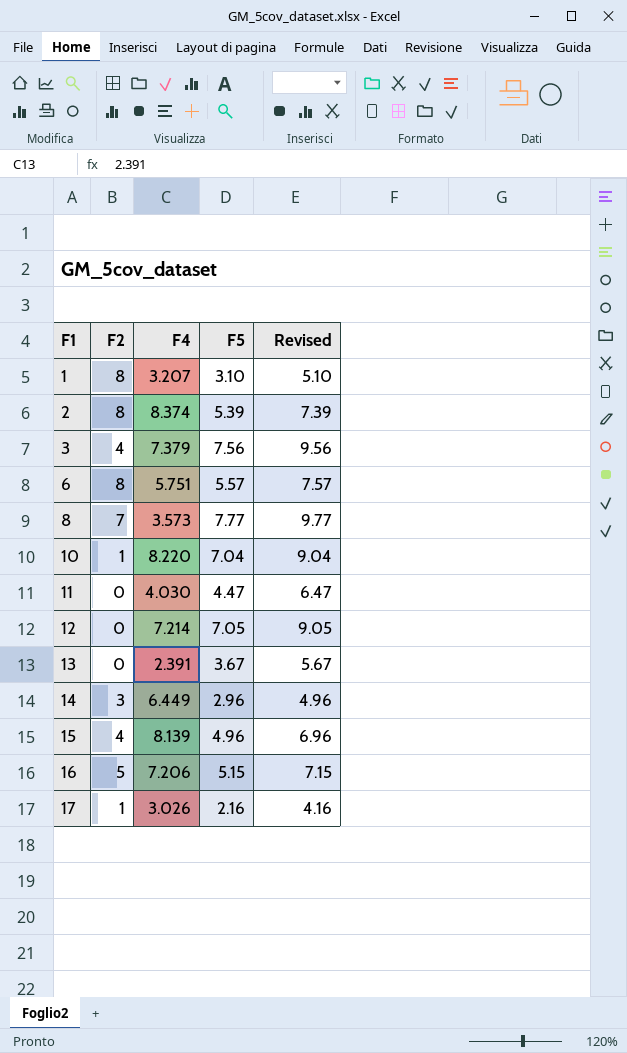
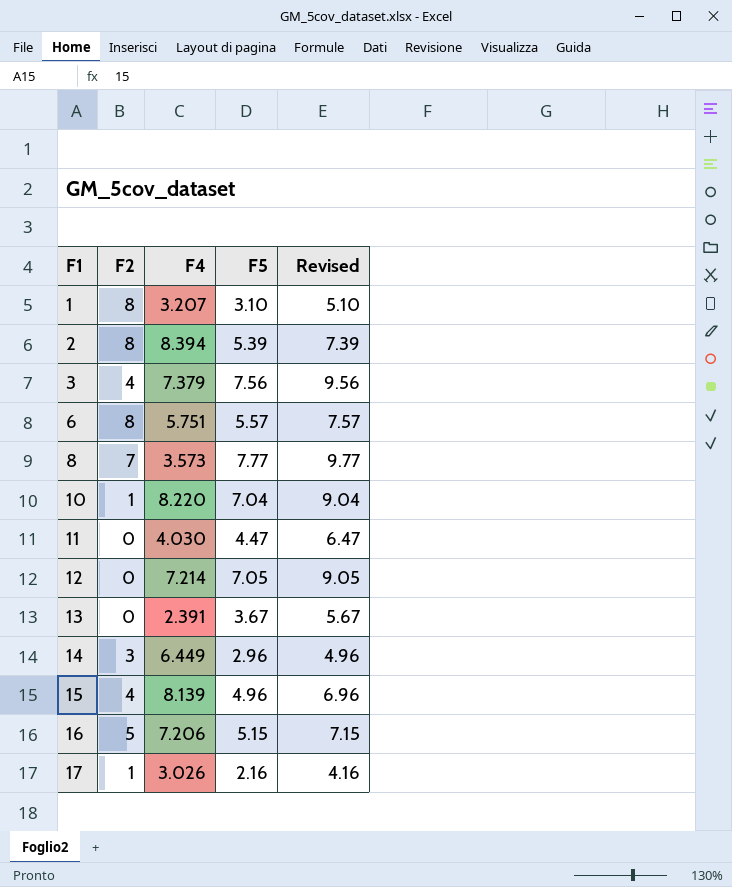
2 | F4: 8.374 -> 8.394

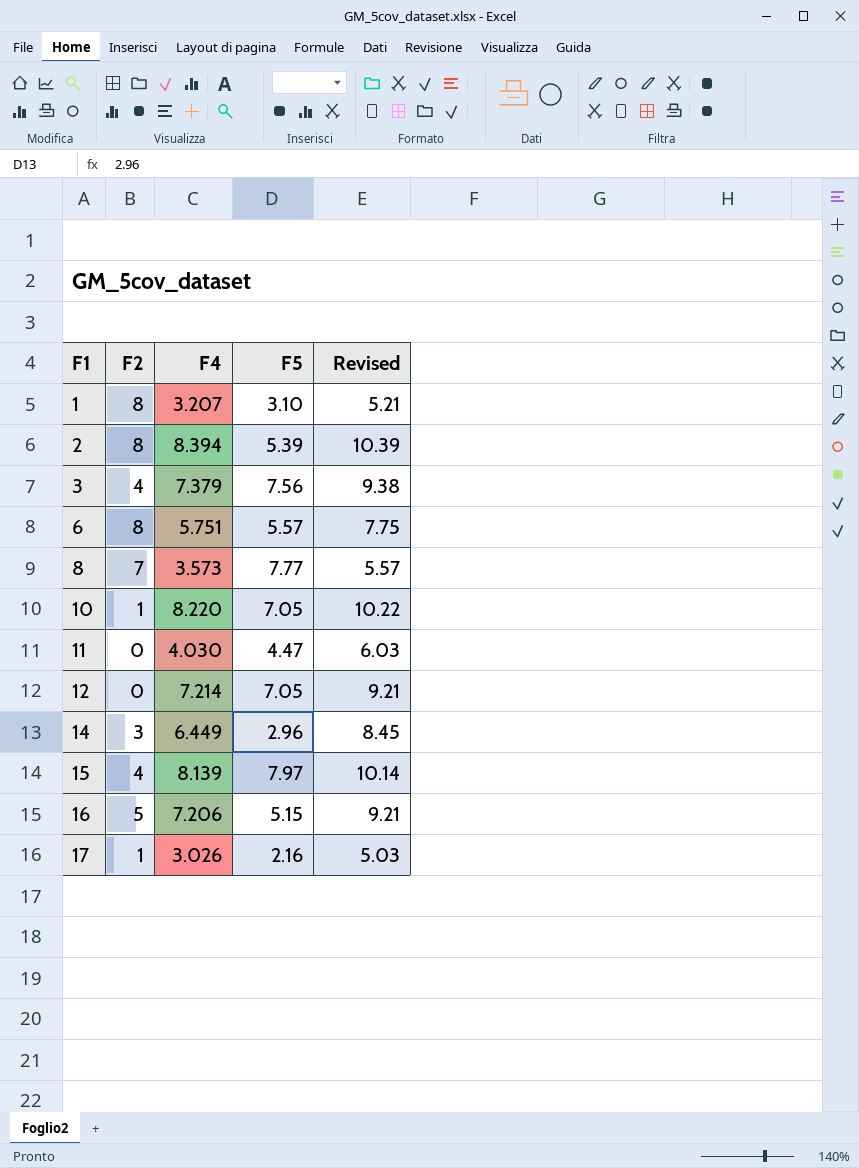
column Revised | formula: [F5] + 2 -> [F4] + 2
row 13: 0 | 2.391 | 3.67 | 5.67 -> none
10 | F5: 7.04 -> 7.05
15 | F5: 4.96 -> 7.97

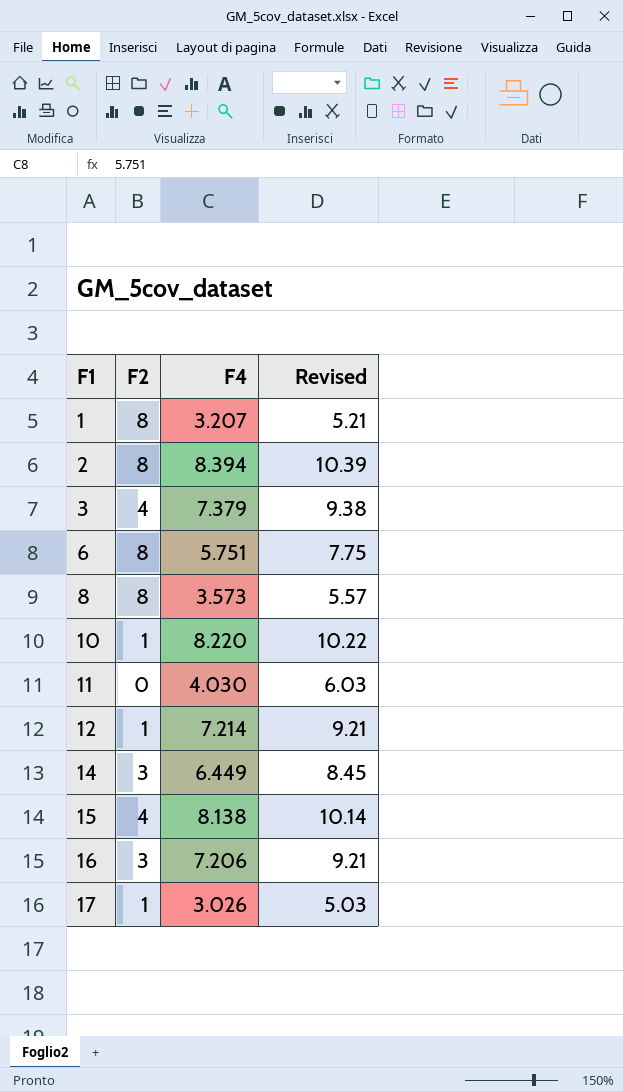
column F5 | position: 4 -> none
8 | F2: 7 -> 8
12 | F2: 0 -> 1
15 | F4: 8.139 -> 8.138
16 | F2: 5 -> 3

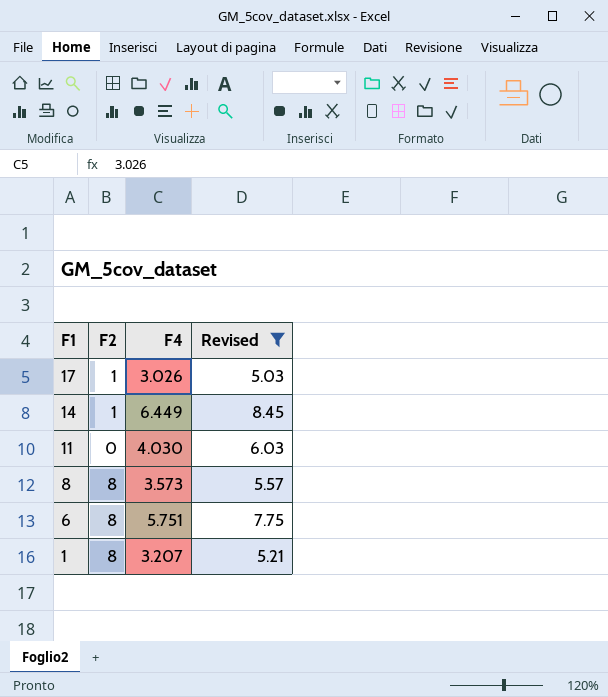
filter: none -> Revised <= 8.45
row order: F1 ascending -> F1 descending
14 | F2: 3 -> 1

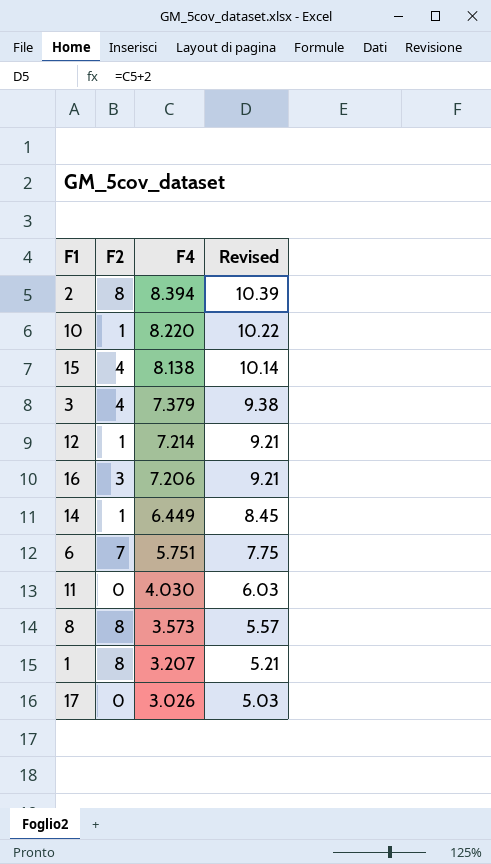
filter: Revised <= 8.45 -> none
row order: F1 descending -> F4 descending
6 | F2: 8 -> 7
17 | F2: 1 -> 0

